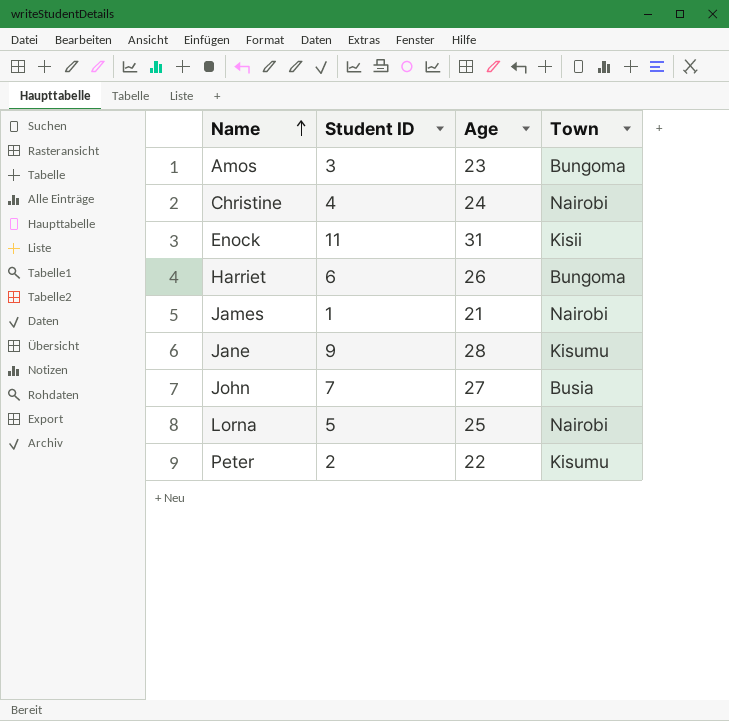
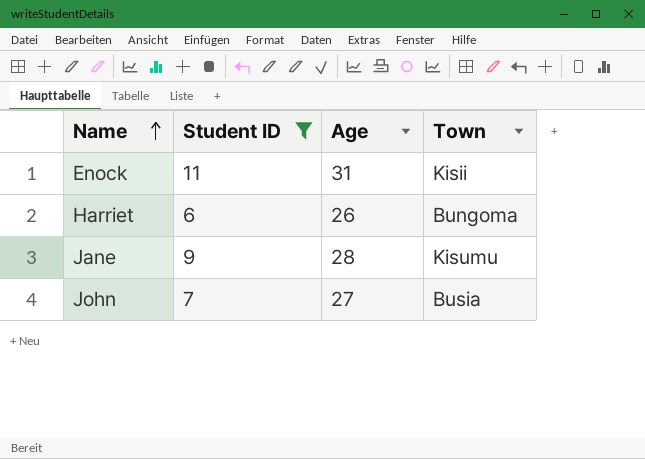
filter: none -> Student ID >= 6

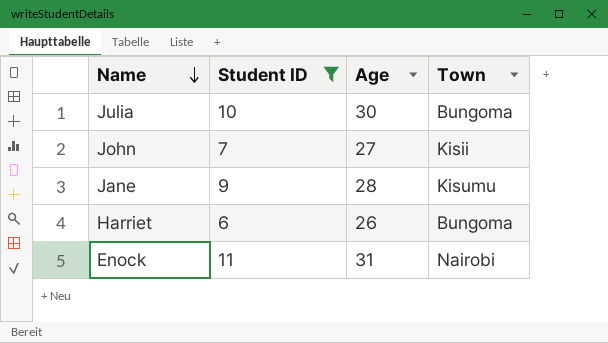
row order: Name ascending -> Name descending
row Julia: none -> 10 | 30 | Bungoma
John | Town: Busia -> Kisii
Enock | Town: Kisii -> Nairobi

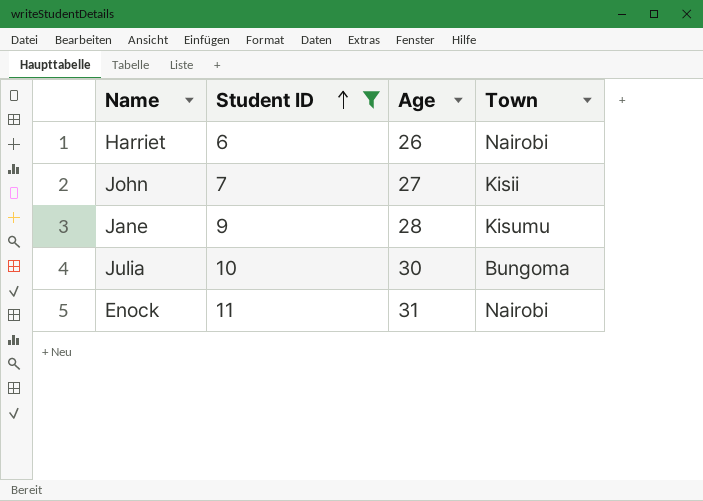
row order: Name descending -> Student ID ascending
Harriet | Town: Bungoma -> Nairobi

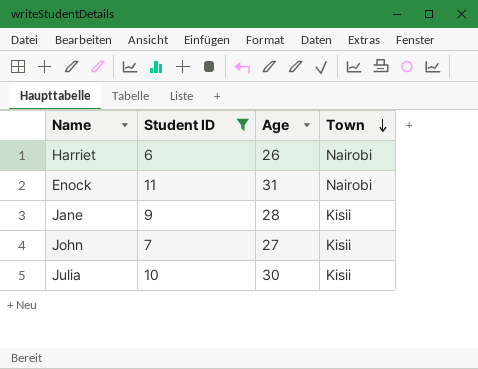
row order: Student ID ascending -> Town descending
Jane | Town: Kisumu -> Kisii
Julia | Town: Bungoma -> Kisii

